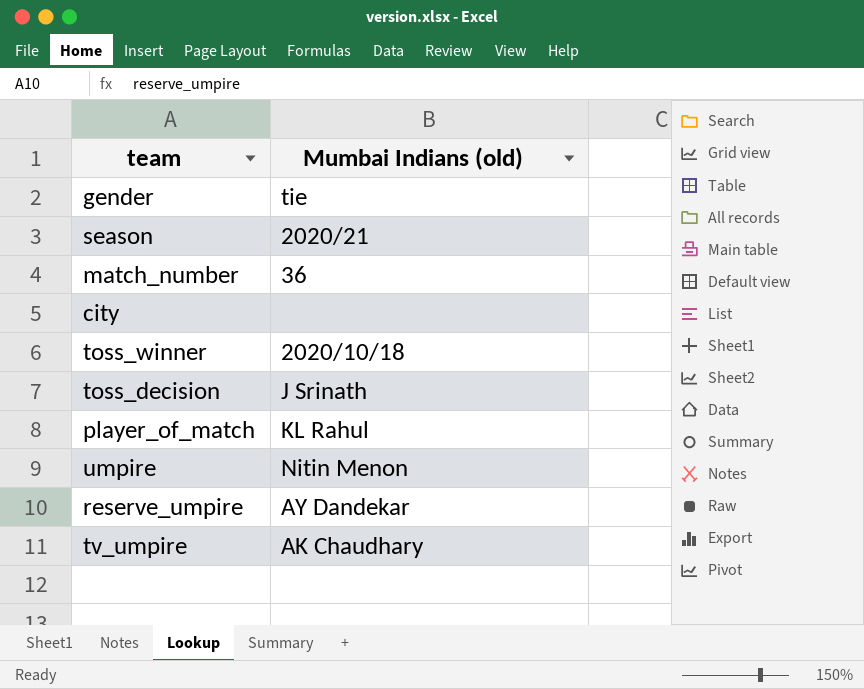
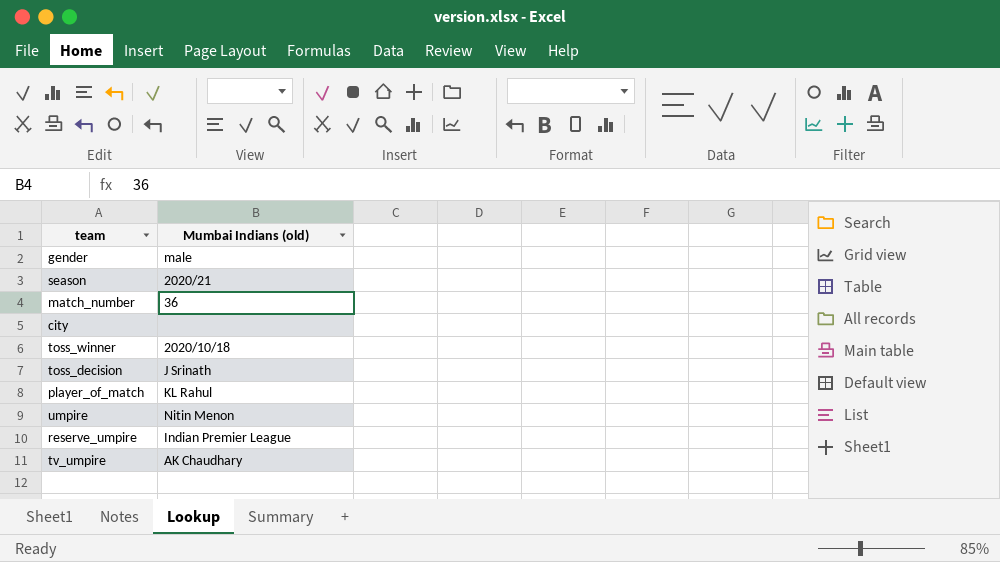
gender | Mumbai Indians (old): tie -> male
reserve_umpire | Mumbai Indians (old): AY Dandekar -> Indian Premier League

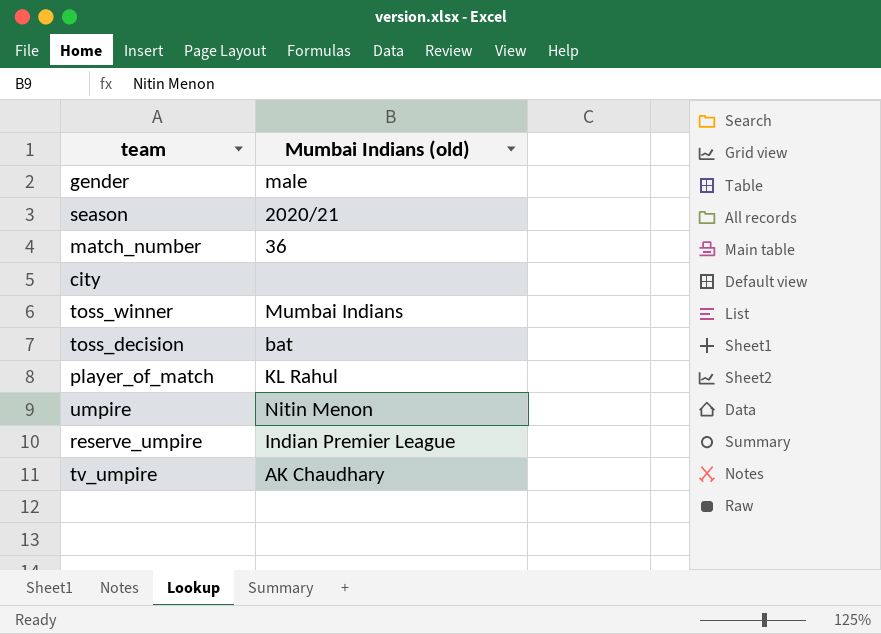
toss_winner | Mumbai Indians (old): 2020/10/18 -> Mumbai Indians
toss_decision | Mumbai Indians (old): J Srinath -> bat

